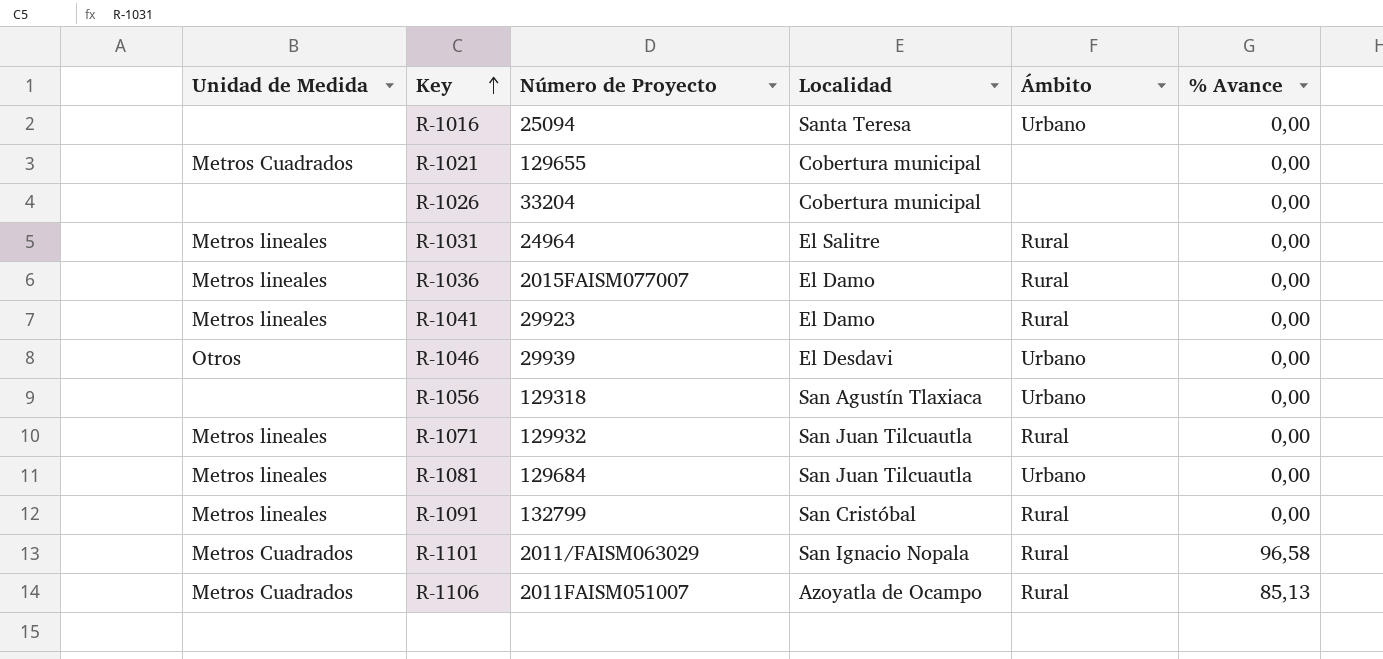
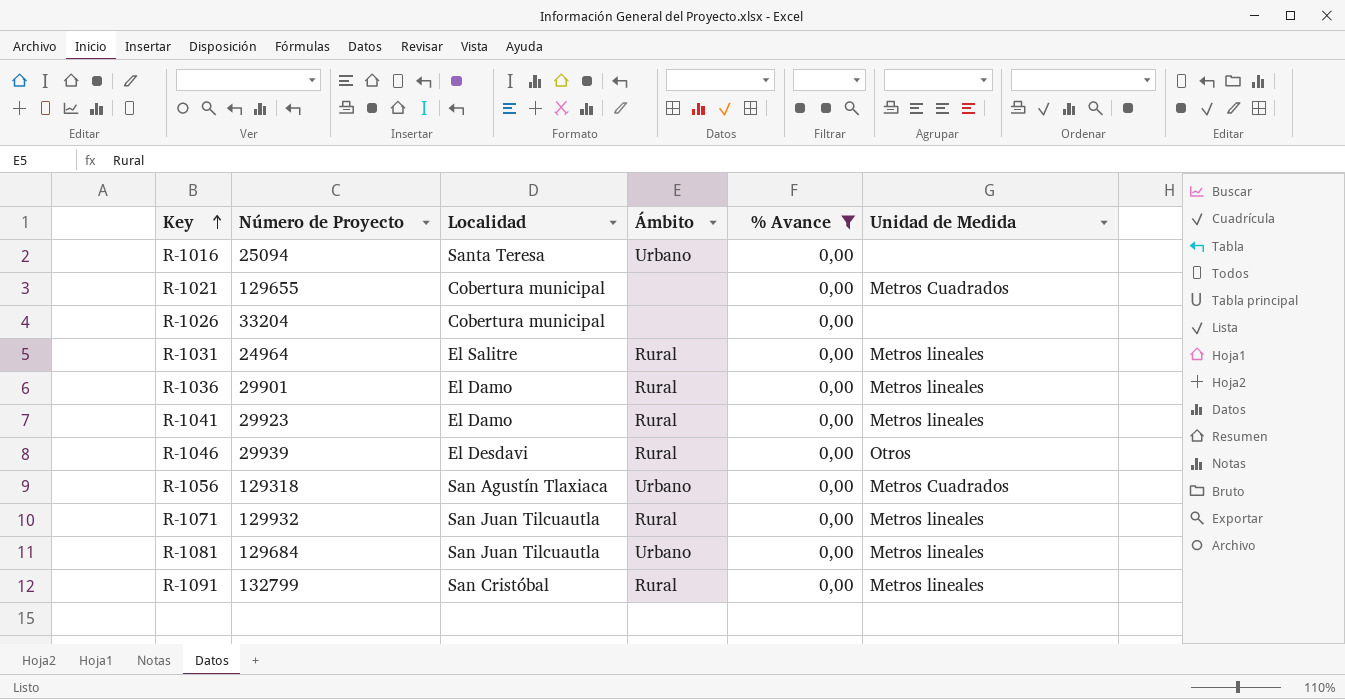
filter: none -> % Avance = 0,00
column Unidad de Medida | position: 1 -> 6
R-1036 | Número de Proyecto: 2015FAISM077007 -> 29901
R-1046 | Ámbito: Urbano -> Rural
R-1056 | Unidad de Medida: none -> Metros Cuadrados

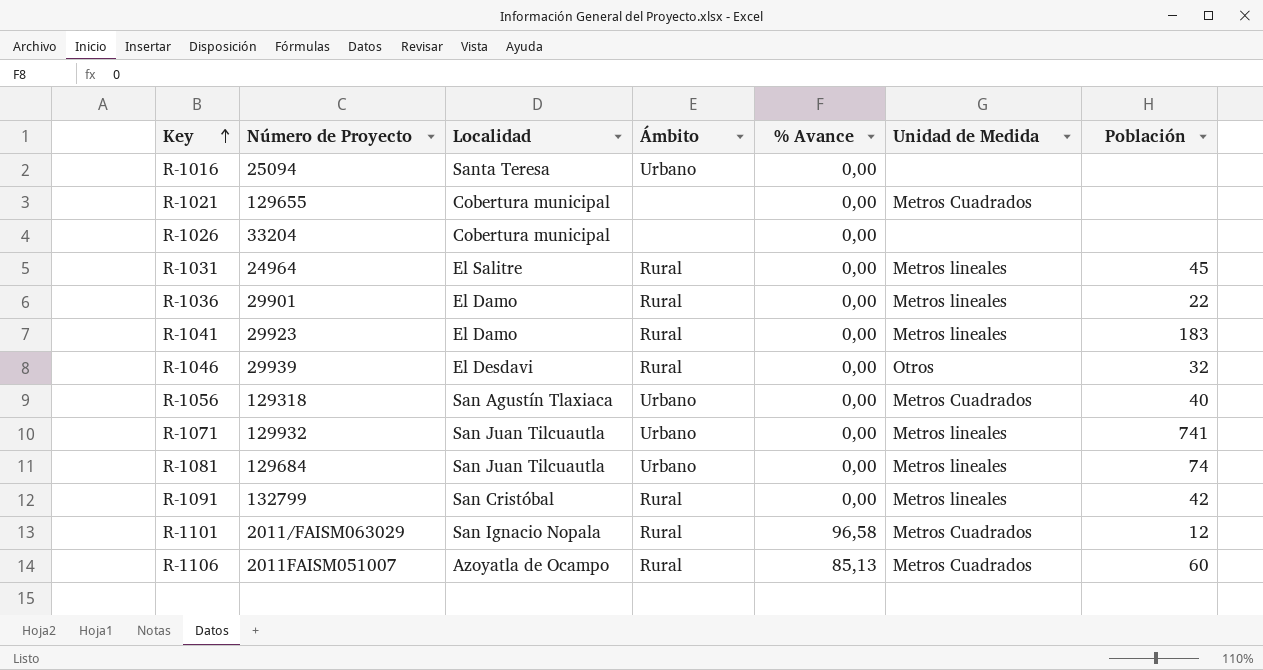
filter: % Avance = 0,00 -> none
column Población | position: none -> 7
R-1071 | Ámbito: Rural -> Urbano

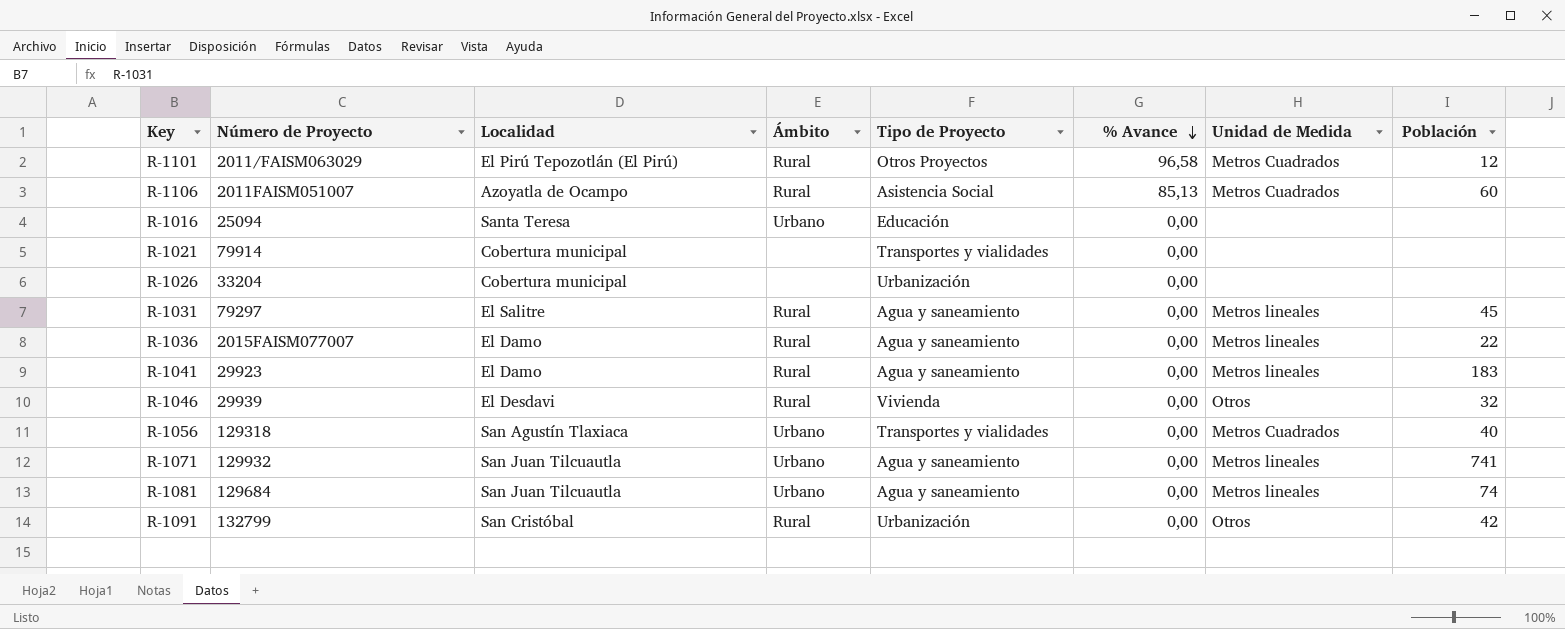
row order: Key ascending -> % Avance descending
column Tipo de Proyecto | position: none -> 5
R-1101 | Localidad: San Ignacio Nopala -> El Pirú Tepozotlán (El Pirú)
R-1021 | Número de Proyecto: 129655 -> 79914
R-1021 | Unidad de Medida: Metros Cuadrados -> none
R-1031 | Número de Proyecto: 24964 -> 79297
R-1036 | Número de Proyecto: 29901 -> 2015FAISM077007
R-1091 | Unidad de Medida: Metros lineales -> Otros

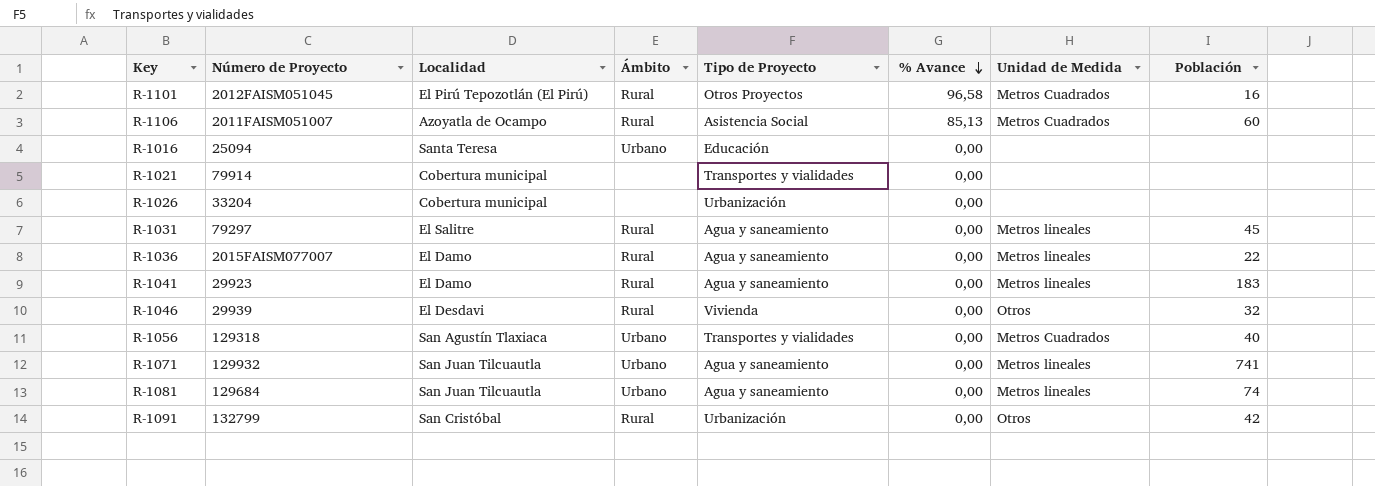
R-1101 | Número de Proyecto: 2011/FAISM063029 -> 2012FAISM051045
R-1101 | Población: 12 -> 16

